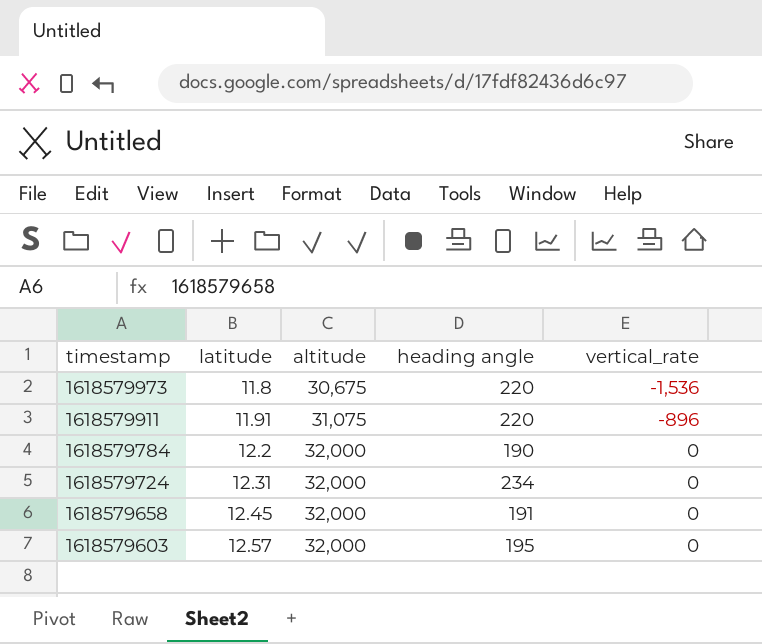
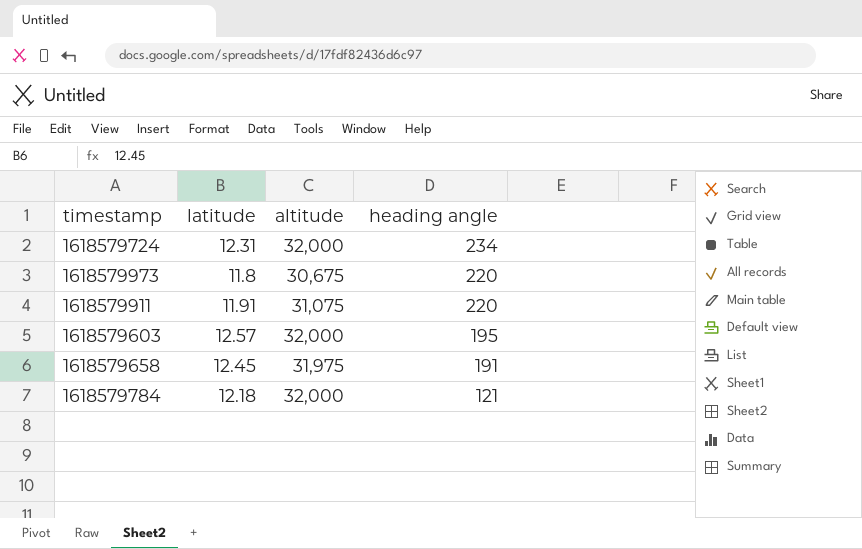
row order: timestamp descending -> heading angle descending
column vertical_rate | position: 5 -> none
1618579658 | altitude: 32,000 -> 31,975
1618579784 | latitude: 12.2 -> 12.18
1618579784 | heading angle: 190 -> 121

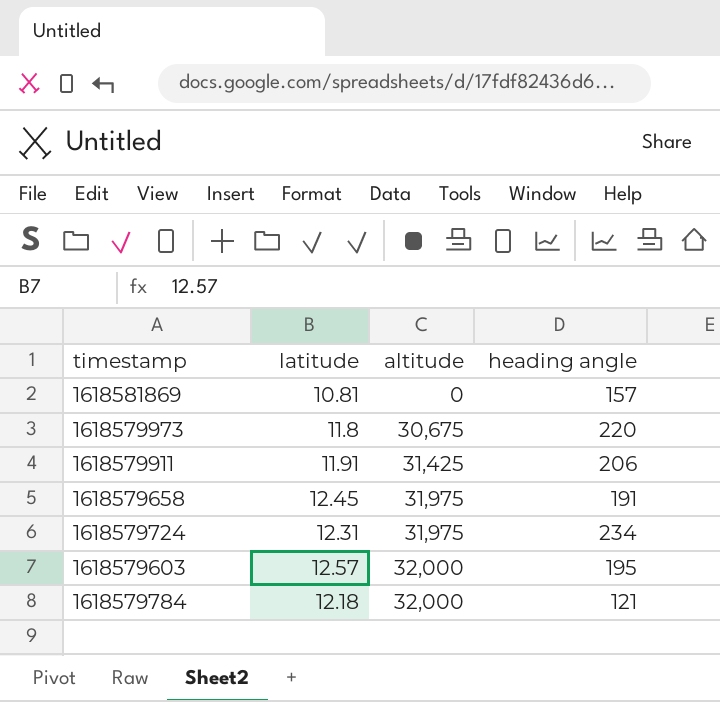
row order: heading angle descending -> altitude ascending
row 1618581869: none -> 10.81 | 0 | 157
1618579911 | altitude: 31,075 -> 31,425
1618579911 | heading angle: 220 -> 206
1618579724 | altitude: 32,000 -> 31,975

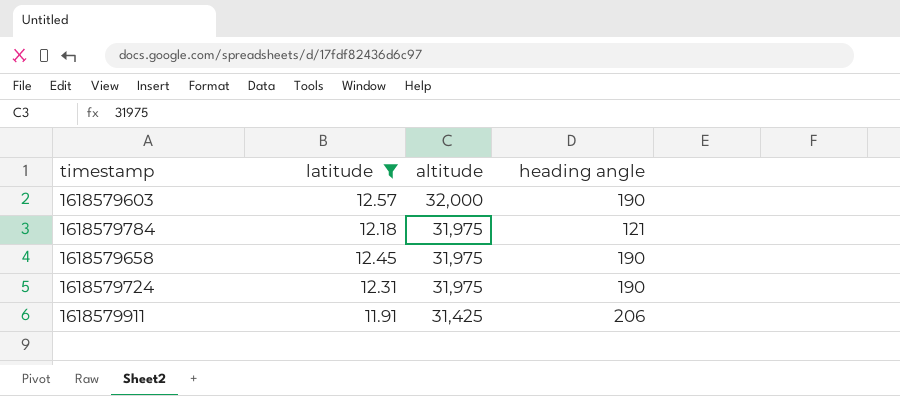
filter: none -> latitude >= 11.91
row order: altitude ascending -> altitude descending
1618579603 | heading angle: 195 -> 190
1618579784 | altitude: 32,000 -> 31,975
1618579658 | heading angle: 191 -> 190
1618579724 | heading angle: 234 -> 190

